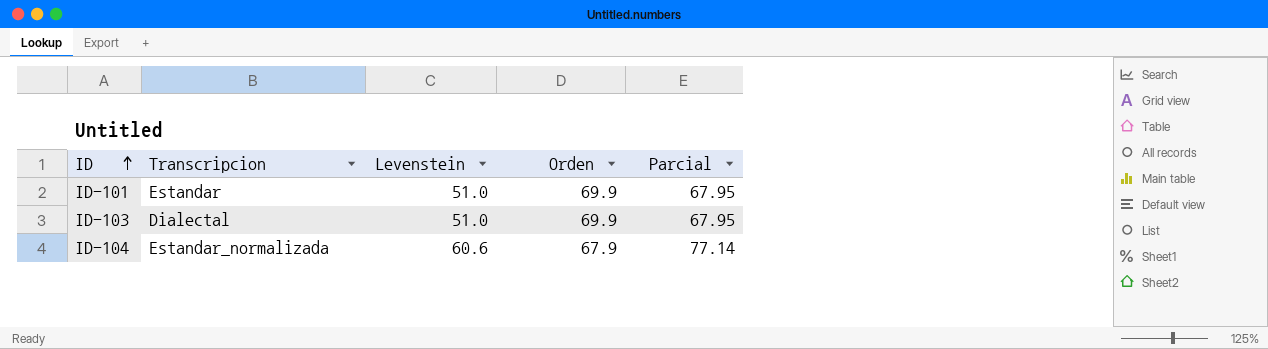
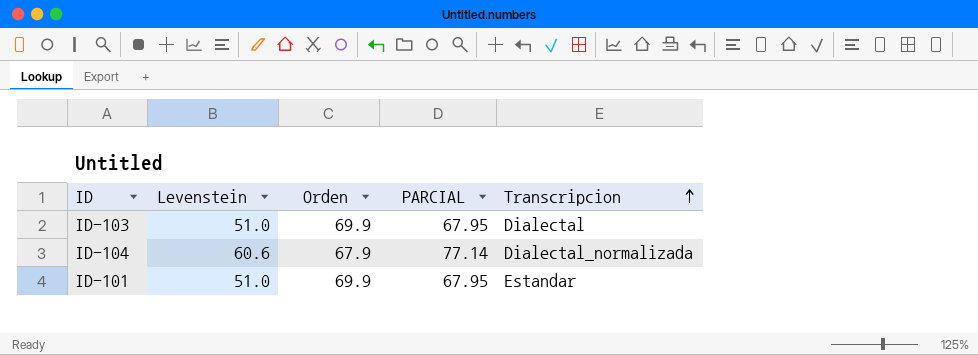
row order: ID ascending -> Transcripcion ascending
column name: Parcial -> PARCIAL
column Transcripcion | position: 2 -> 5
ID-104 | Transcripcion: Estandar_normalizada -> Dialectal_normalizada

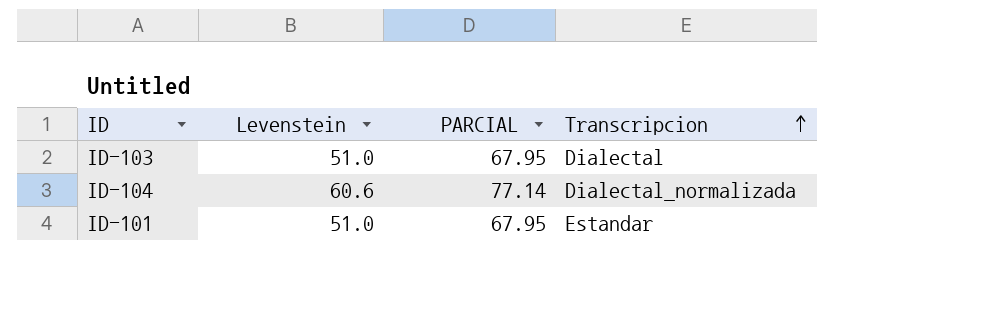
column Orden | position: 3 -> none

